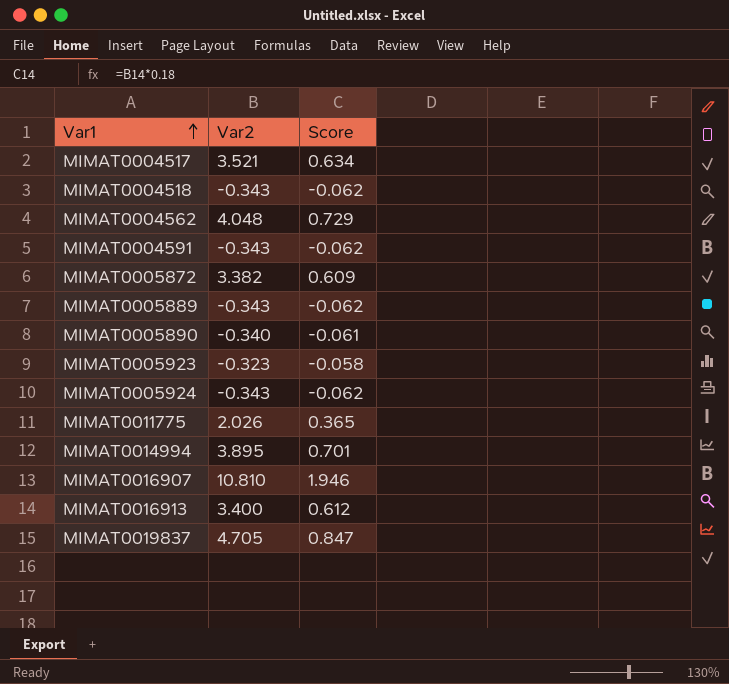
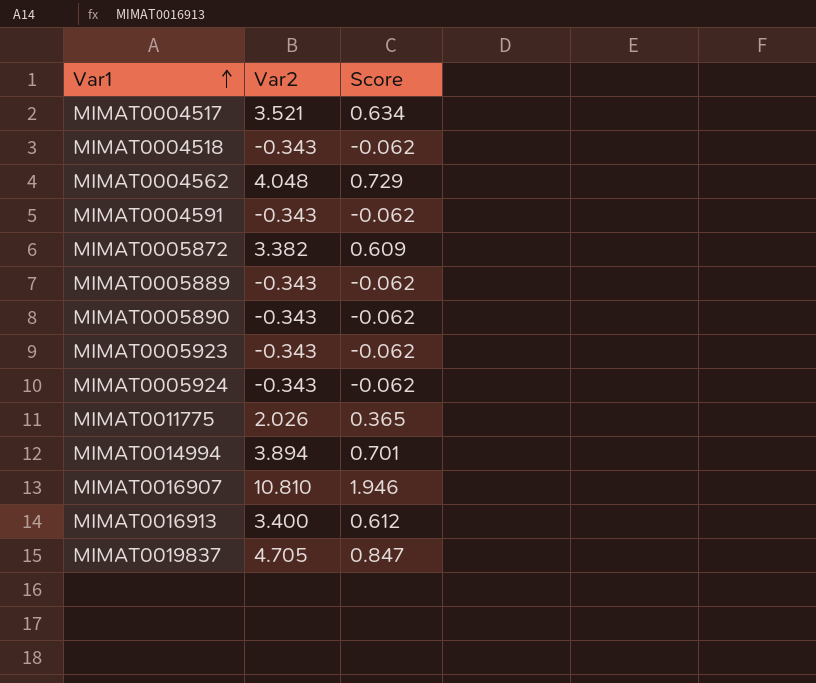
MIMAT0005890 | Var2: -0.340 -> -0.343
MIMAT0005890 | Score: -0.061 -> -0.062
MIMAT0005923 | Var2: -0.323 -> -0.343
MIMAT0005923 | Score: -0.058 -> -0.062
MIMAT0014994 | Var2: 3.895 -> 3.894

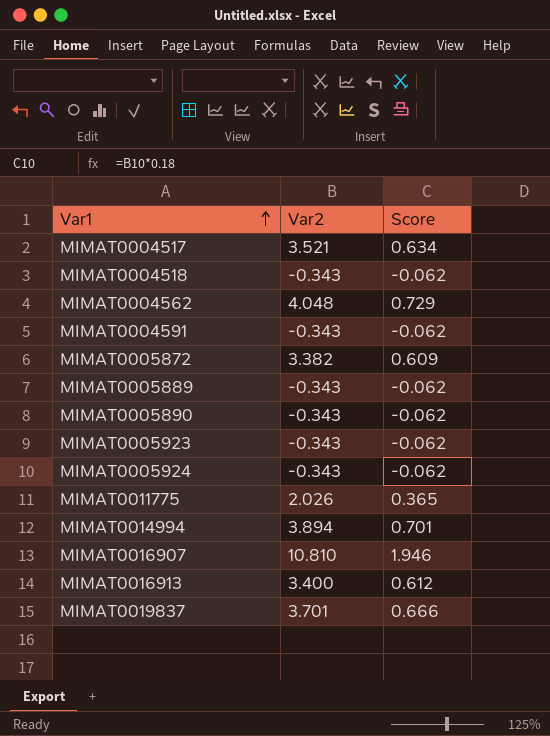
MIMAT0019837 | Var2: 4.705 -> 3.701
MIMAT0019837 | Score: 0.847 -> 0.666

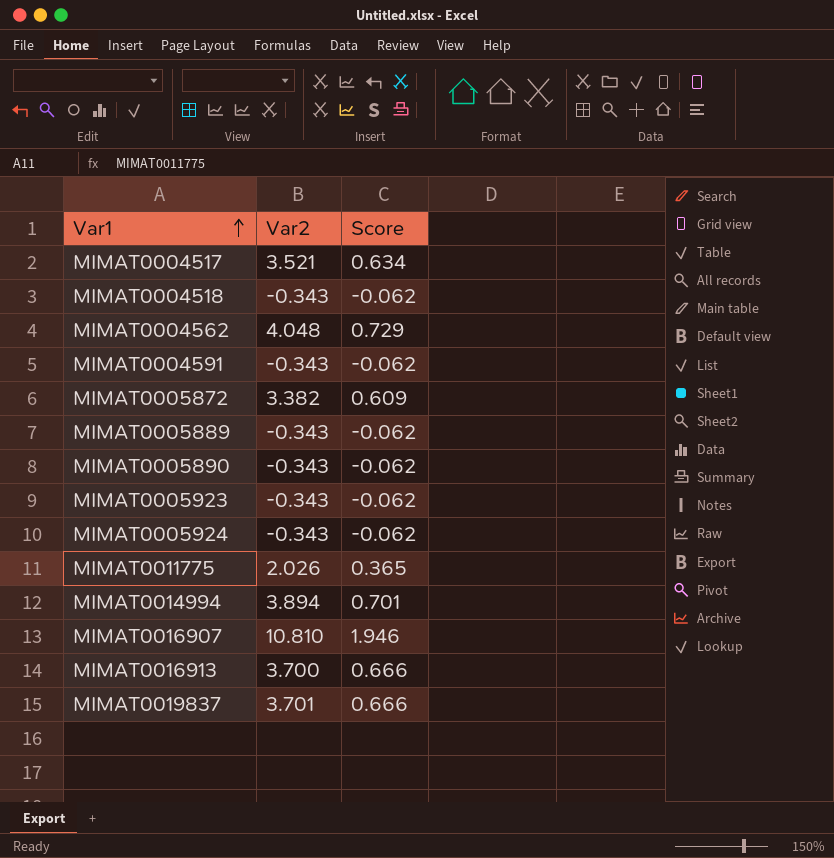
MIMAT0016913 | Var2: 3.400 -> 3.700
MIMAT0016913 | Score: 0.612 -> 0.666

